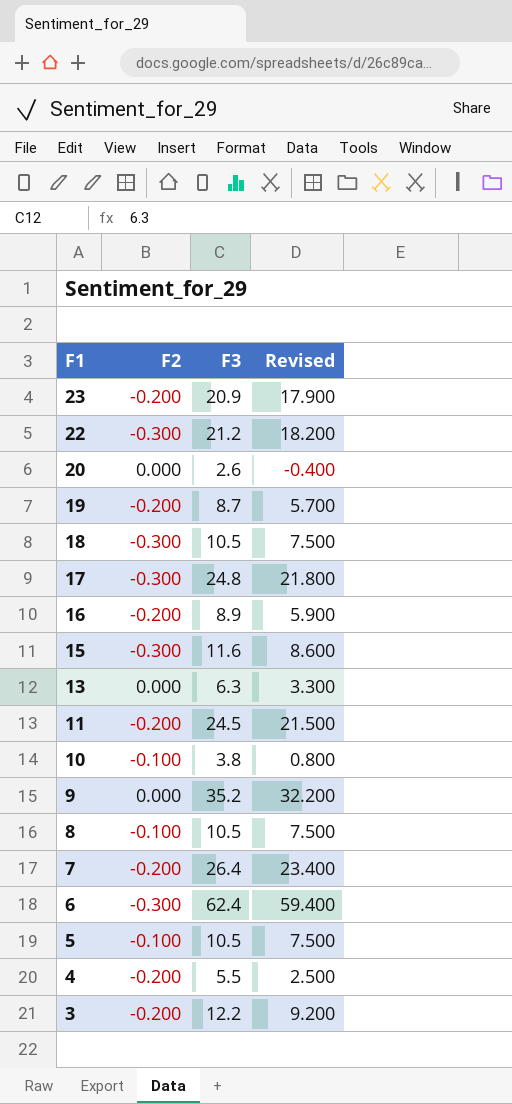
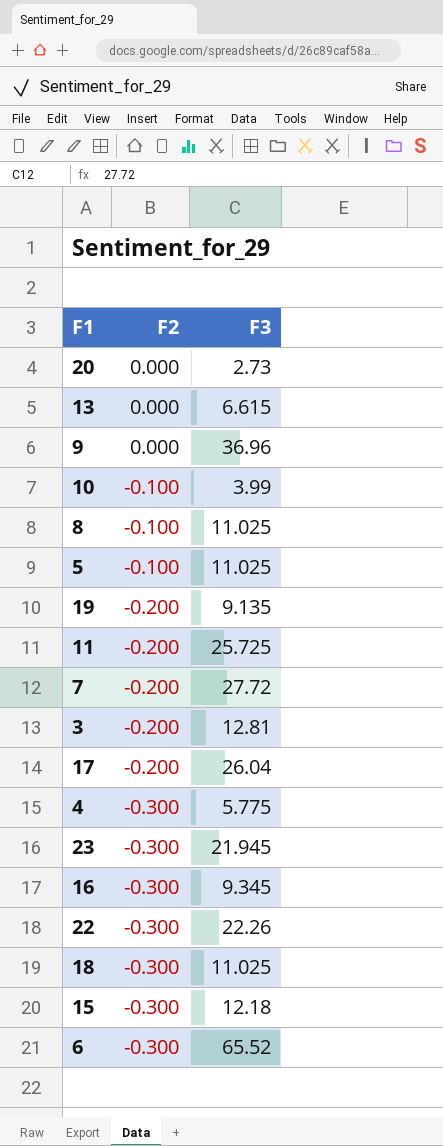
row order: F1 descending -> F2 descending
column Revised | formula: [F3] - 3 -> none
20 | F3: 2.6 -> 2.73
13 | F3: 6.3 -> 6.615
9 | F3: 35.2 -> 36.96
10 | F3: 3.8 -> 3.99
8 | F3: 10.5 -> 11.025
5 | F3: 10.5 -> 11.025
19 | F3: 8.7 -> 9.135
11 | F3: 24.5 -> 25.725
7 | F3: 26.4 -> 27.72
3 | F3: 12.2 -> 12.81
17 | F2: -0.300 -> -0.200
17 | F3: 24.8 -> 26.04
4 | F2: -0.200 -> -0.300
4 | F3: 5.5 -> 5.775
23 | F2: -0.200 -> -0.300
23 | F3: 20.9 -> 21.945
16 | F2: -0.200 -> -0.300
16 | F3: 8.9 -> 9.345
22 | F3: 21.2 -> 22.26
18 | F3: 10.5 -> 11.025
15 | F3: 11.6 -> 12.18
6 | F3: 62.4 -> 65.52

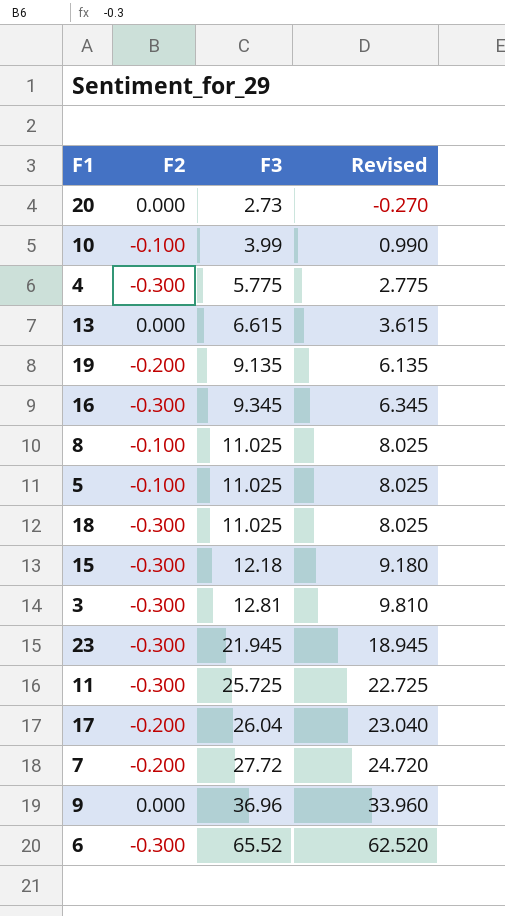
row order: F2 descending -> F3 ascending
column Revised | formula: none -> [F3] - 3
row 22: -0.300 | 22.26 -> none
3 | F2: -0.200 -> -0.300
11 | F2: -0.200 -> -0.300

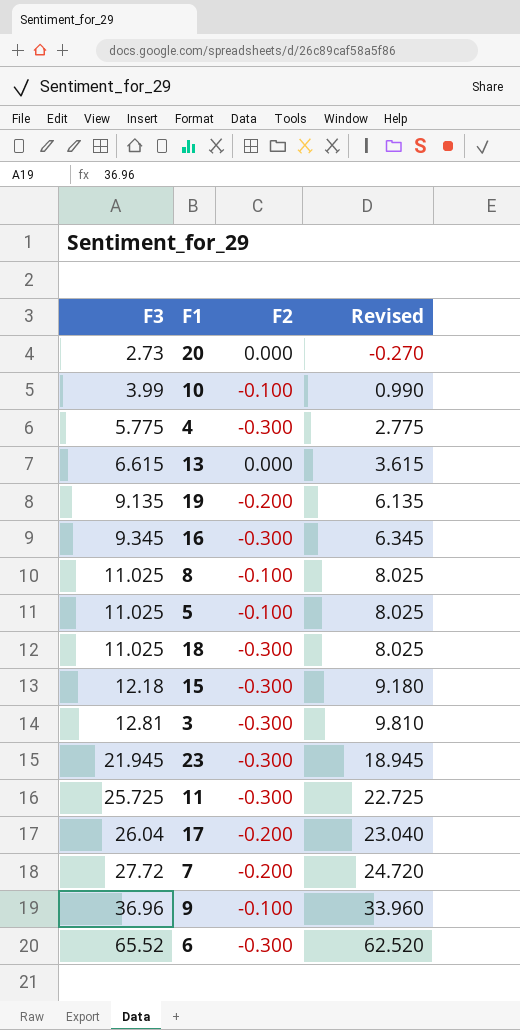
column F3 | position: 3 -> 1
9 | F2: 0.000 -> -0.100

